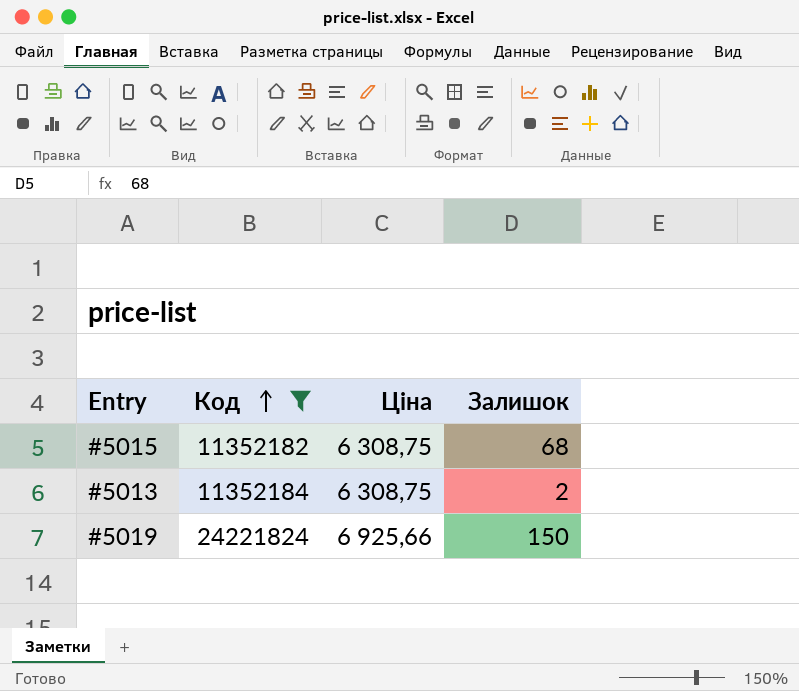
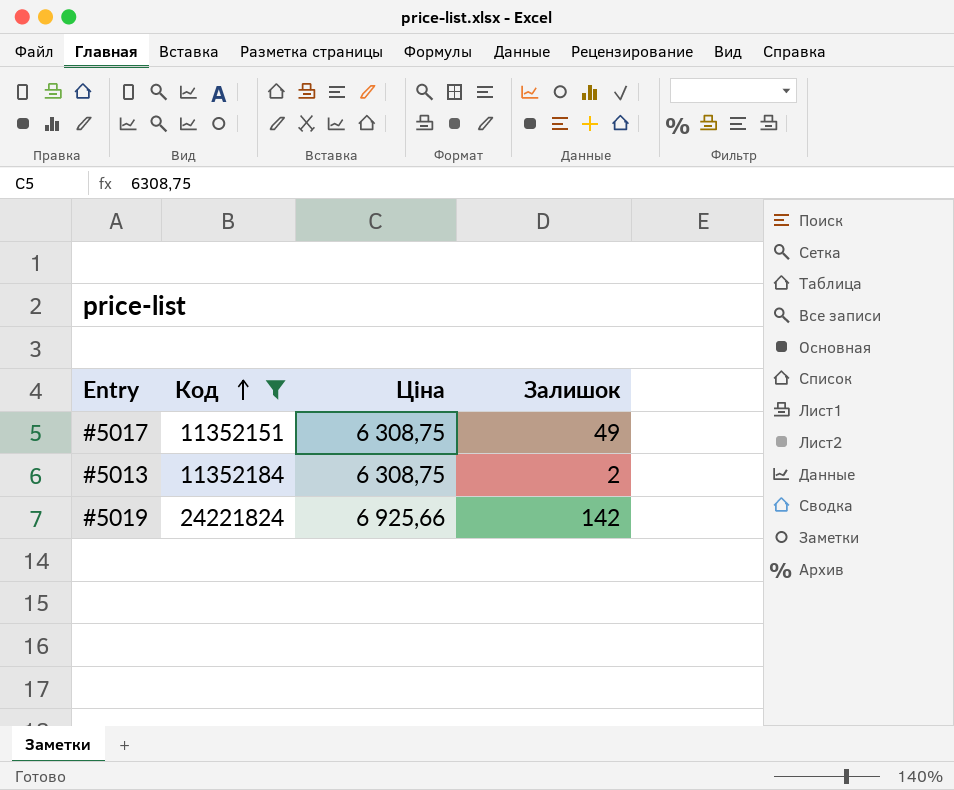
row #5015: 11352182 | 6 308,75 | 68 -> none
row #5017: none -> 11352151 | 6 308,75 | 49
#5019 | Залишок: 150 -> 142

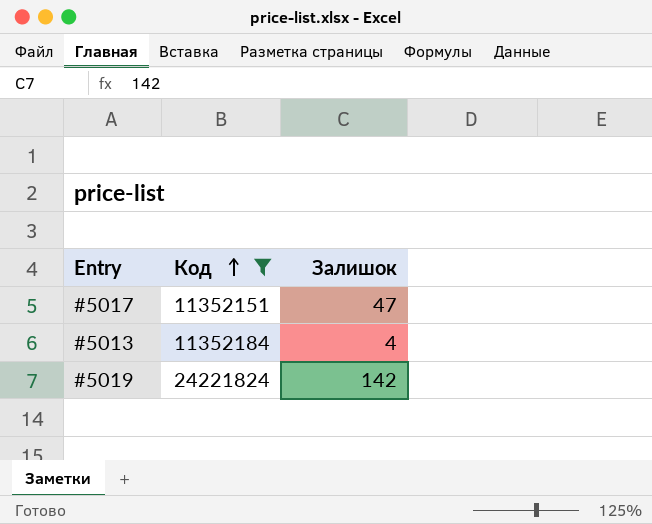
column Ціна | position: 3 -> none
#5017 | Залишок: 49 -> 47
#5013 | Залишок: 2 -> 4

